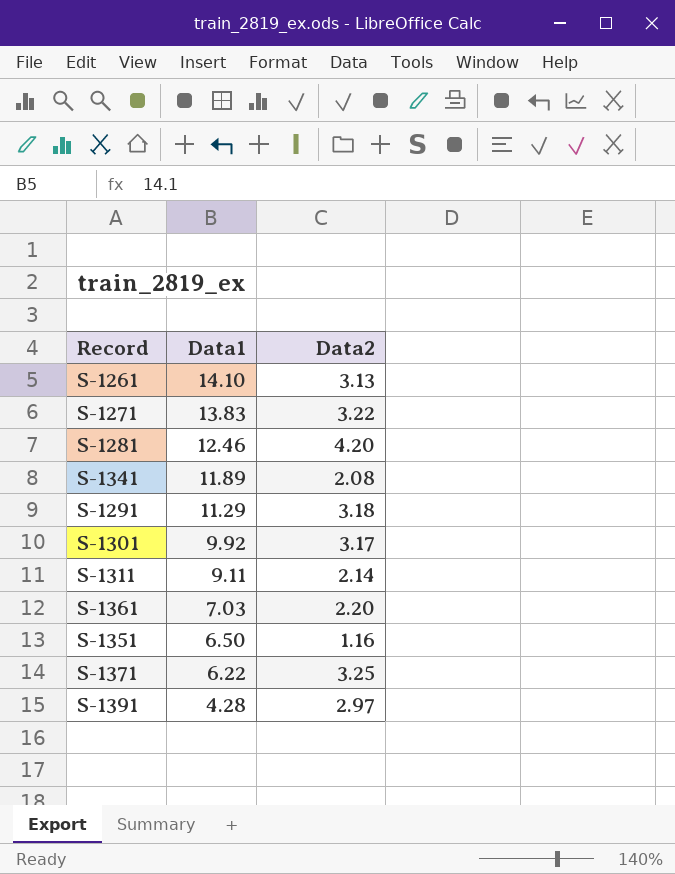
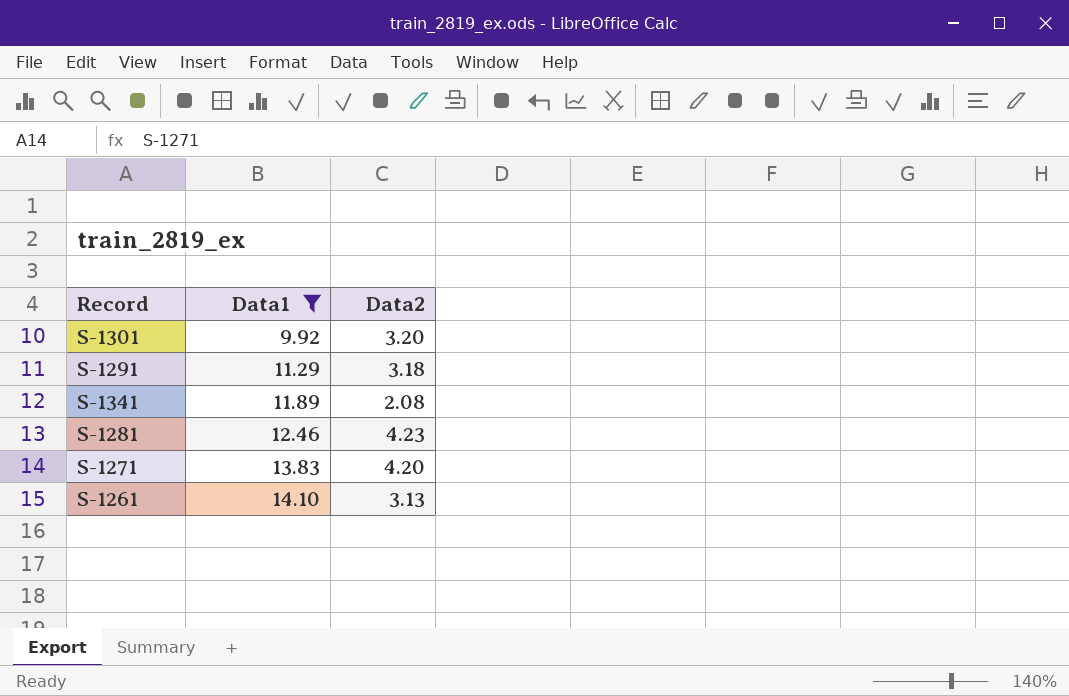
filter: none -> Data1 >= 9.92
row order: Data1 descending -> Data1 ascending
S-1301 | Data2: 3.17 -> 3.20
S-1281 | Data2: 4.20 -> 4.23
S-1271 | Data2: 3.22 -> 4.20

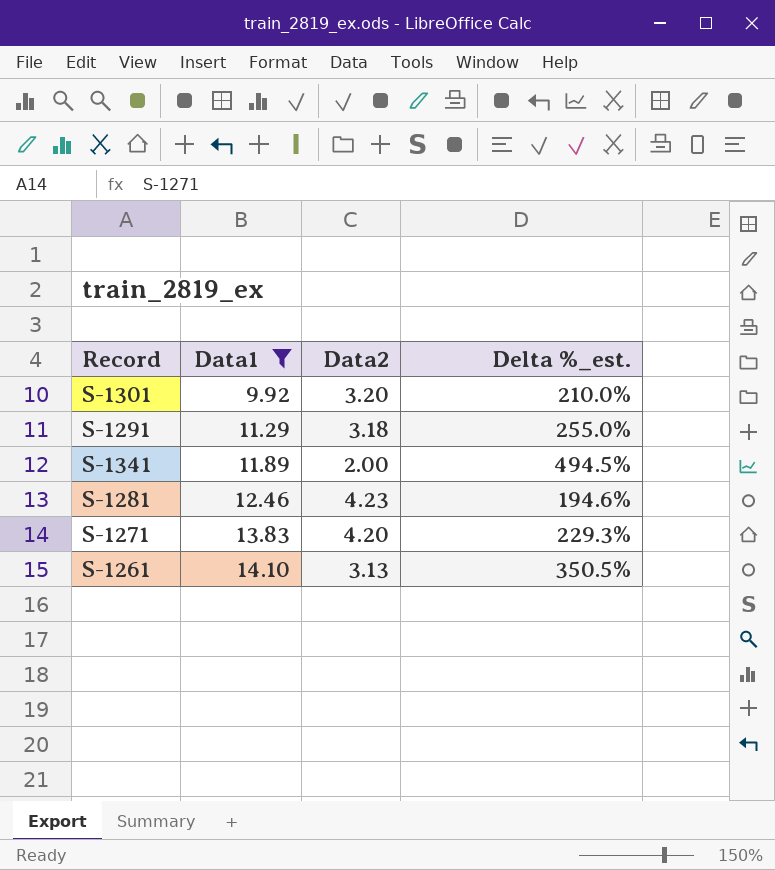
column Delta %_est. | formula: none -> ([Data1] - [Data2]) / [Data2]
S-1341 | Data2: 2.08 -> 2.00

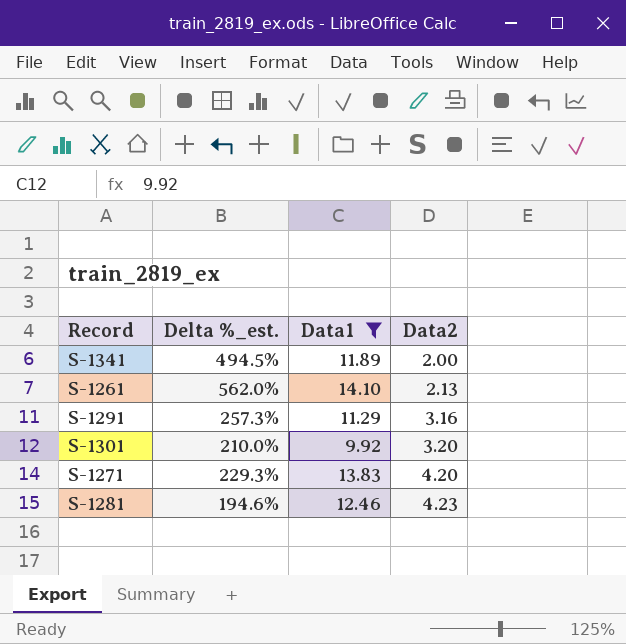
row order: Data1 ascending -> Data2 ascending
column Delta %_est. | position: 4 -> 2
S-1261 | Delta %_est.: 350.5% -> 562.0%
S-1261 | Data2: 3.13 -> 2.13
S-1291 | Delta %_est.: 255.0% -> 257.3%
S-1291 | Data2: 3.18 -> 3.16

